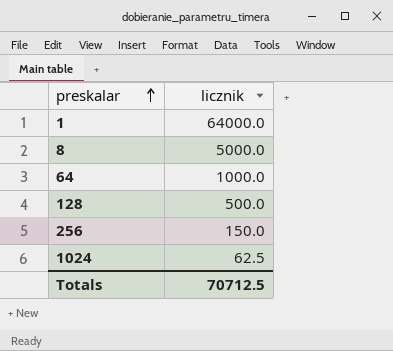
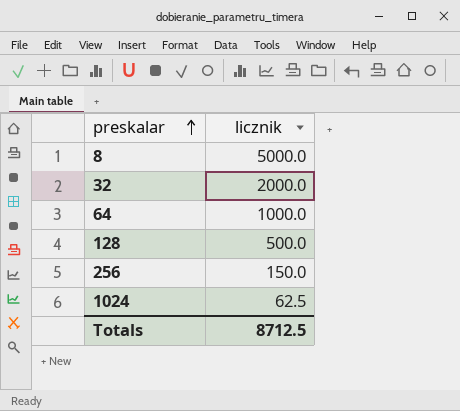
row 1: 64000.0 -> none
row 32: none -> 2000.0
Totals | licznik: 70712.5 -> 8712.5

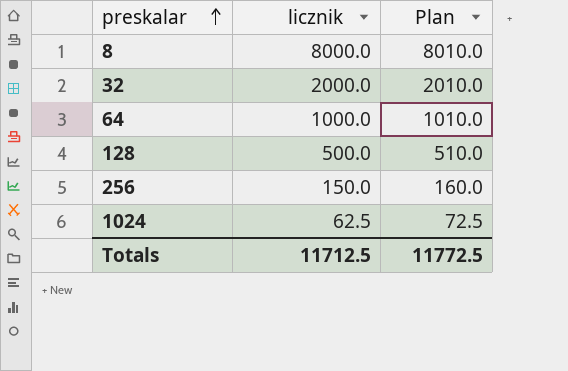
column Plan | formula: none -> [licznik] + 10
8 | licznik: 5000.0 -> 8000.0
Totals | licznik: 8712.5 -> 11712.5

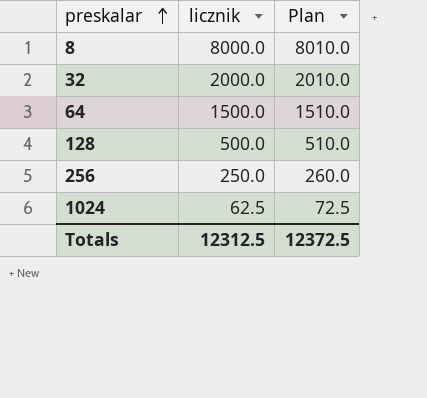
64 | licznik: 1000.0 -> 1500.0
64 | Plan: 1010.0 -> 1510.0
256 | licznik: 150.0 -> 250.0
256 | Plan: 160.0 -> 260.0
Totals | licznik: 11712.5 -> 12312.5
Totals | Plan: 11772.5 -> 12372.5

